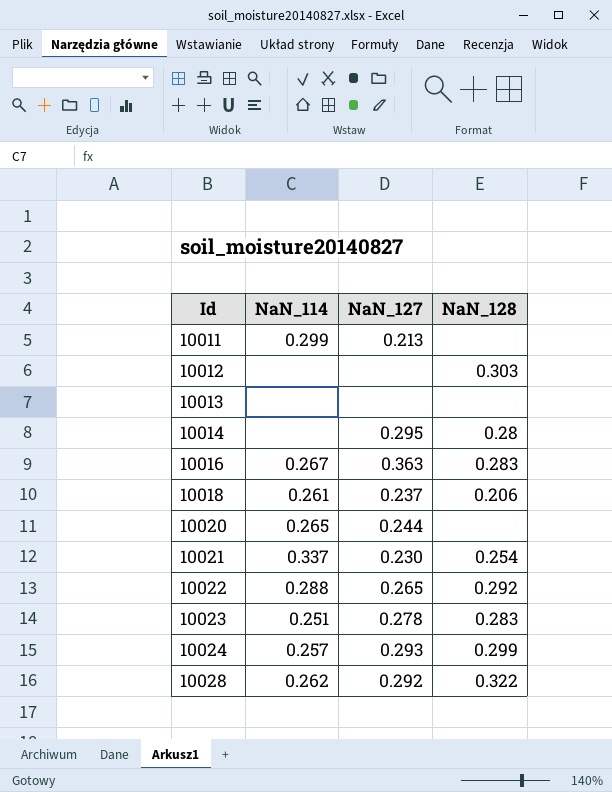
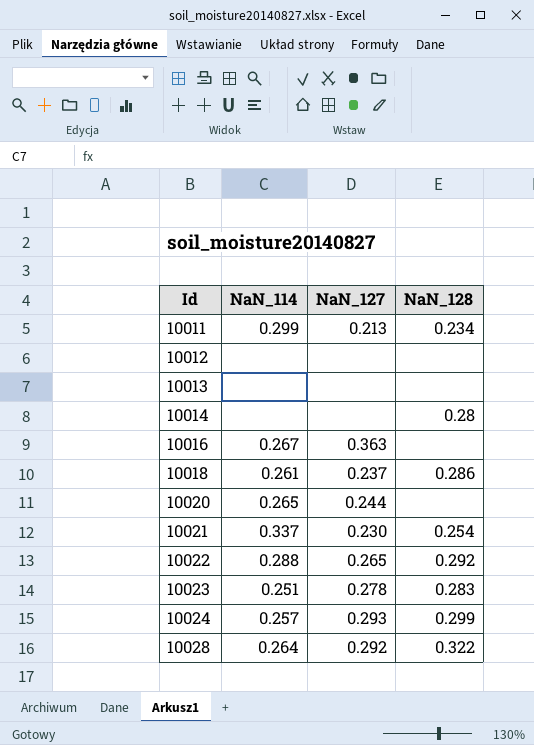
10011 | NaN_128: none -> 0.234
10012 | NaN_128: 0.303 -> none
10014 | NaN_127: 0.295 -> none
10016 | NaN_128: 0.283 -> none
10018 | NaN_128: 0.206 -> 0.286
10028 | NaN_114: 0.262 -> 0.264

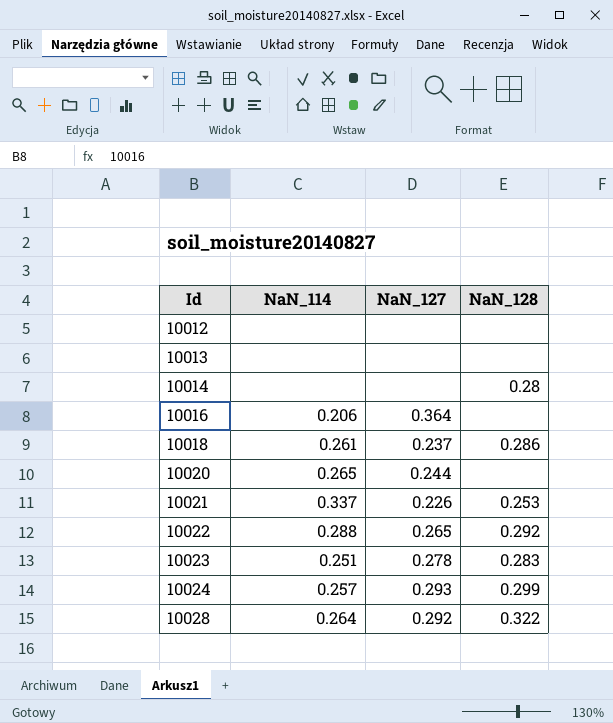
row 10011: 0.299 | 0.213 | 0.234 -> none
10016 | NaN_114: 0.267 -> 0.206
10016 | NaN_127: 0.363 -> 0.364
10021 | NaN_127: 0.230 -> 0.226
10021 | NaN_128: 0.254 -> 0.253

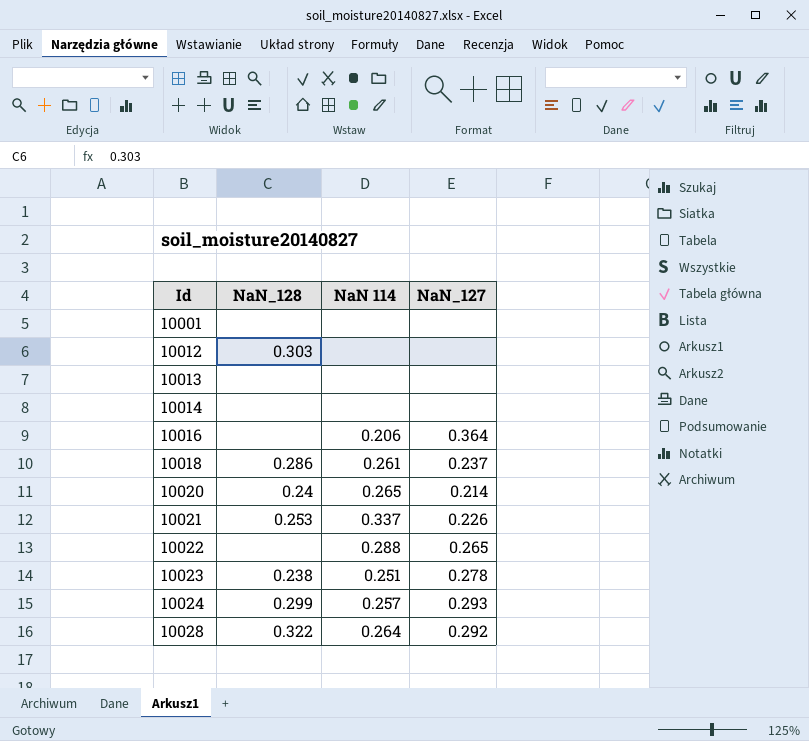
column NaN_128 | position: 4 -> 2
column name: NaN_114 -> NaN 114
row 10001: none -> none | none | none
10012 | NaN_128: none -> 0.303
10014 | NaN_128: 0.28 -> none
10020 | NaN_128: none -> 0.24
10020 | NaN_127: 0.244 -> 0.214
10022 | NaN_128: 0.292 -> none
10023 | NaN_128: 0.283 -> 0.238

